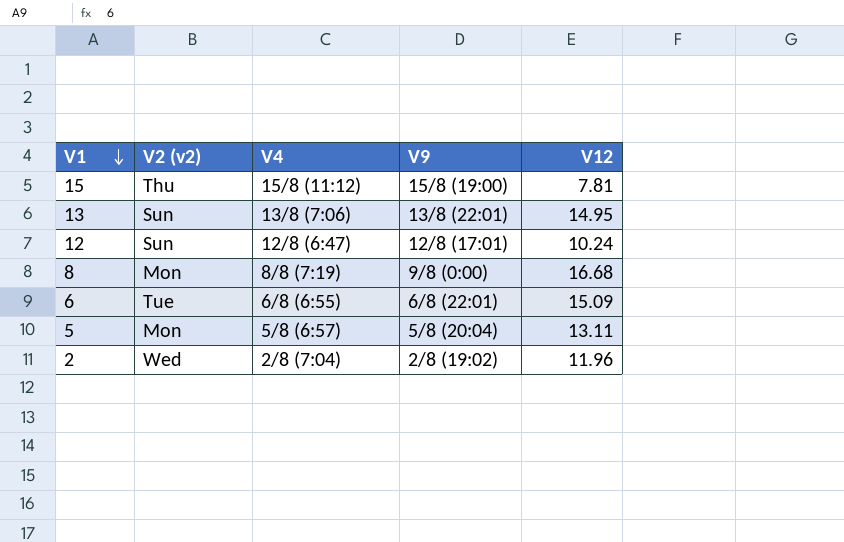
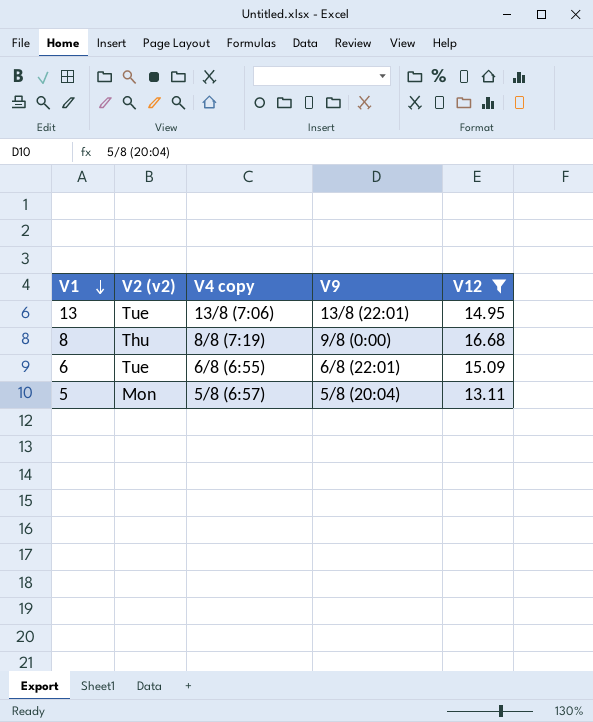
filter: none -> V12 >= 13.11
column name: V4 -> V4 copy
13 | V2 (v2): Sun -> Tue
8 | V2 (v2): Mon -> Thu

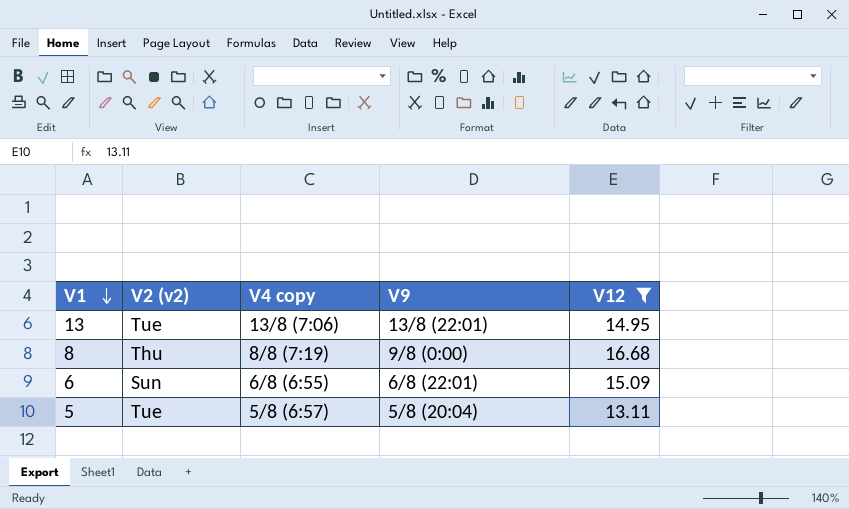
6 | V2 (v2): Tue -> Sun
5 | V2 (v2): Mon -> Tue

